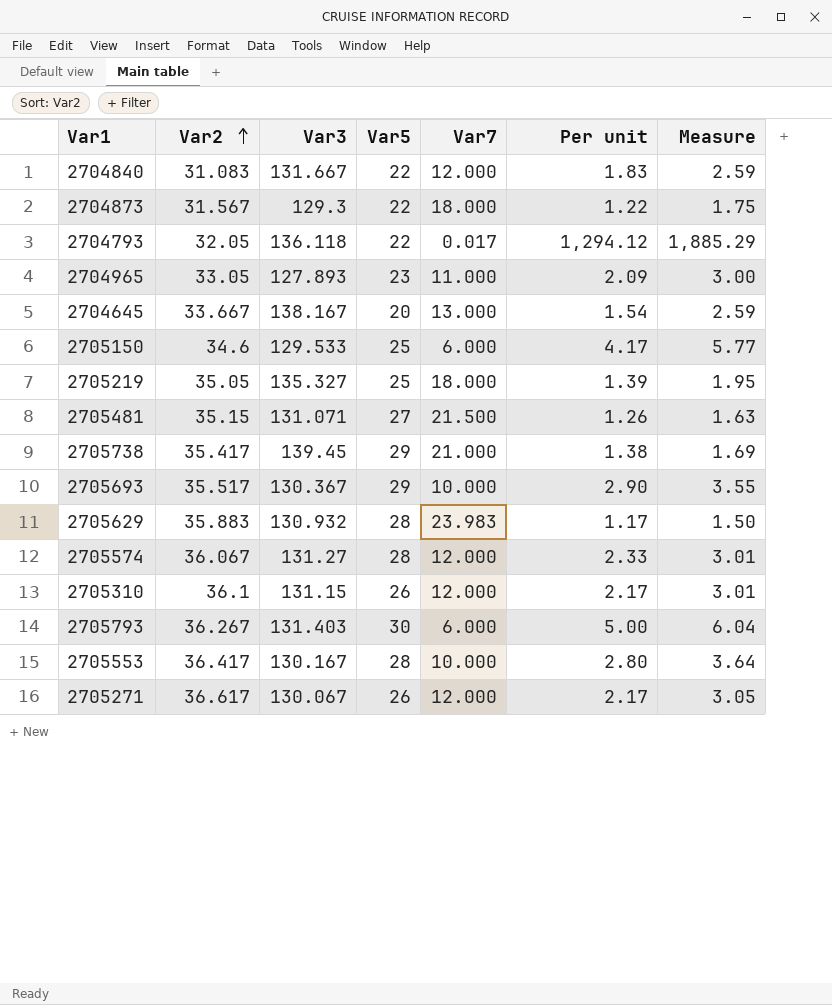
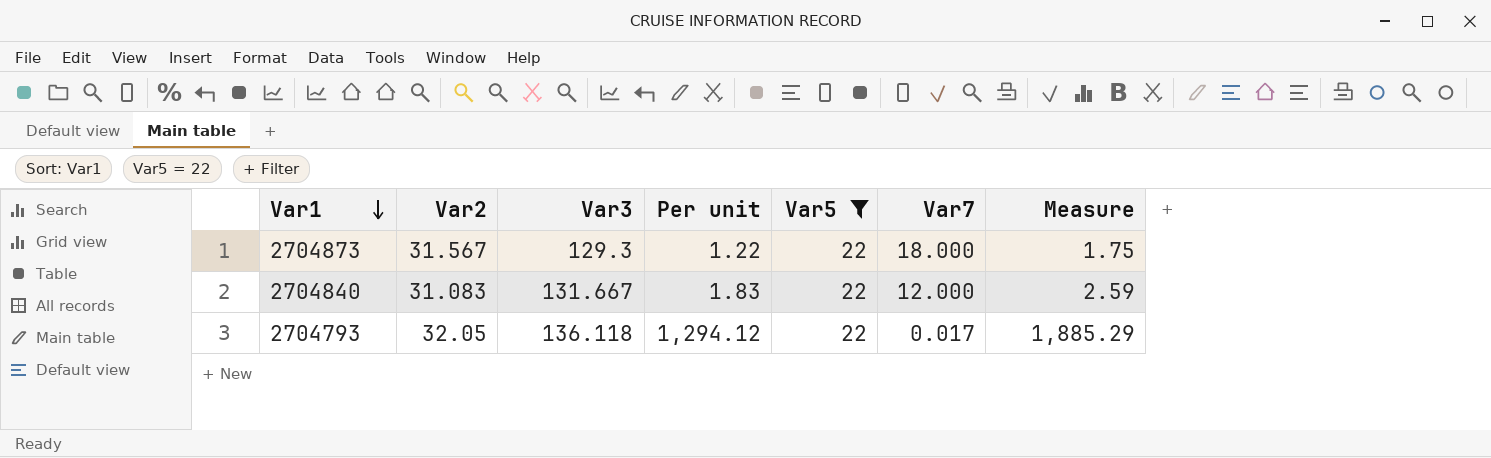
filter: none -> Var5 = 22
row order: Var2 ascending -> Var1 descending
column Per unit | position: 6 -> 4

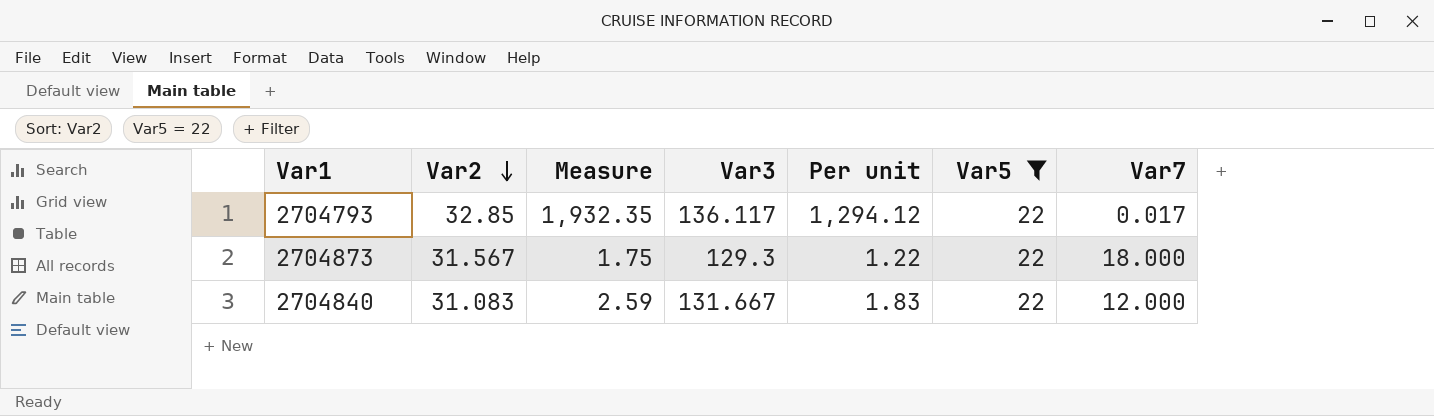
row order: Var1 descending -> Var2 descending
column Measure | position: 7 -> 3
2704793 | Var2: 32.05 -> 32.85
2704793 | Measure: 1,885.29 -> 1,932.35
2704793 | Var3: 136.118 -> 136.117

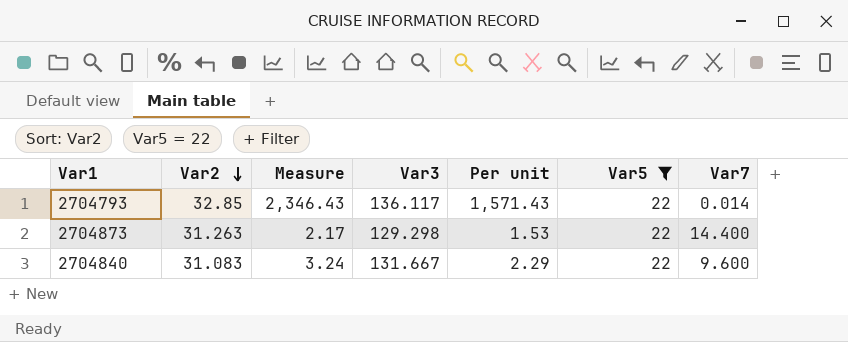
2704793 | Measure: 1,932.35 -> 2,346.43
2704793 | Per unit: 1,294.12 -> 1,571.43
2704793 | Var7: 0.017 -> 0.014
2704873 | Var2: 31.567 -> 31.263
2704873 | Measure: 1.75 -> 2.17
2704873 | Var3: 129.3 -> 129.298
2704873 | Per unit: 1.22 -> 1.53
2704873 | Var7: 18.000 -> 14.400
2704840 | Measure: 2.59 -> 3.24
2704840 | Per unit: 1.83 -> 2.29
2704840 | Var7: 12.000 -> 9.600

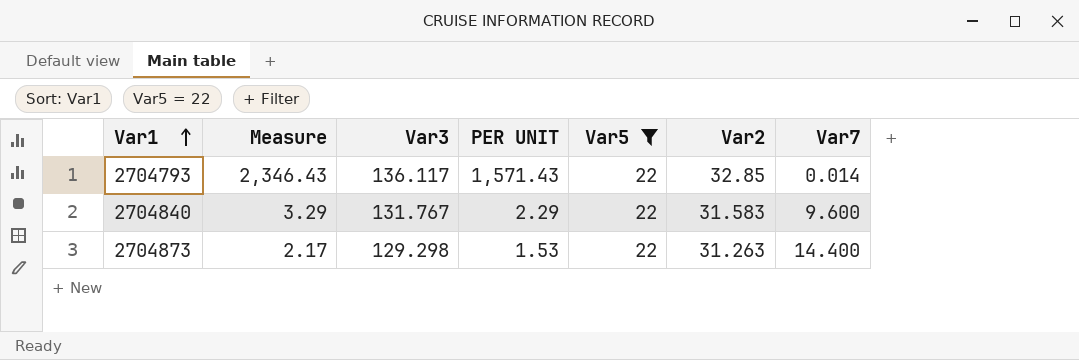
row order: Var2 descending -> Var1 ascending
column name: Per unit -> PER UNIT
column Var2 | position: 2 -> 6
2704840 | Measure: 3.24 -> 3.29
2704840 | Var3: 131.667 -> 131.767
2704840 | Var2: 31.083 -> 31.583

